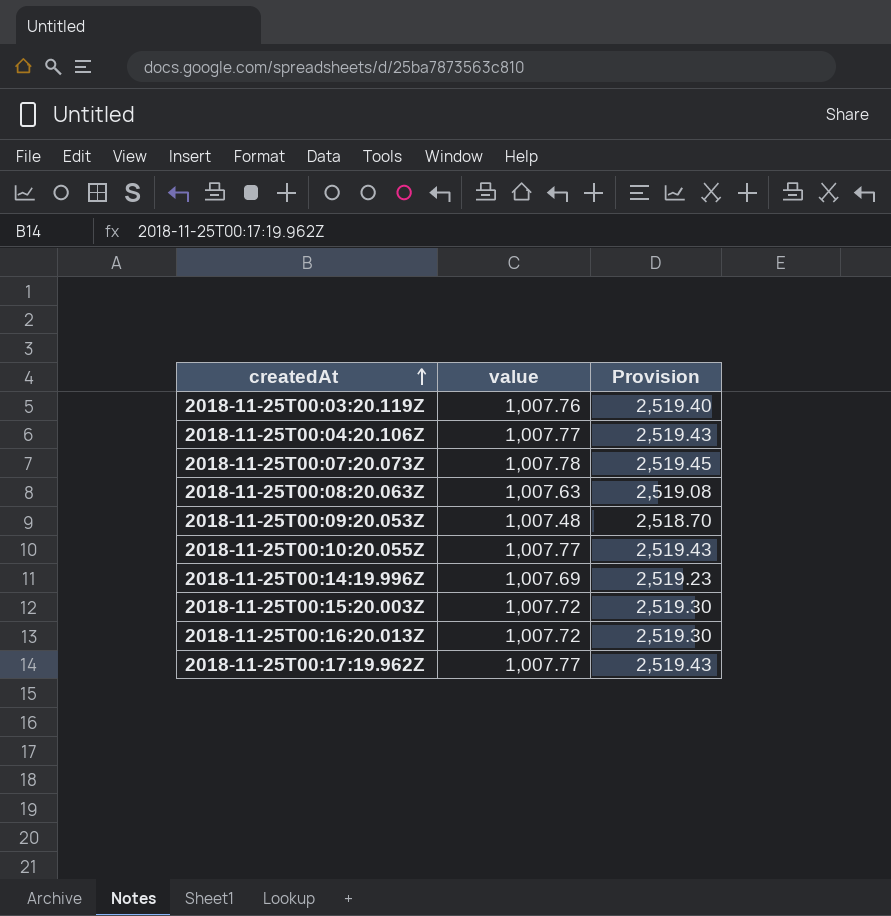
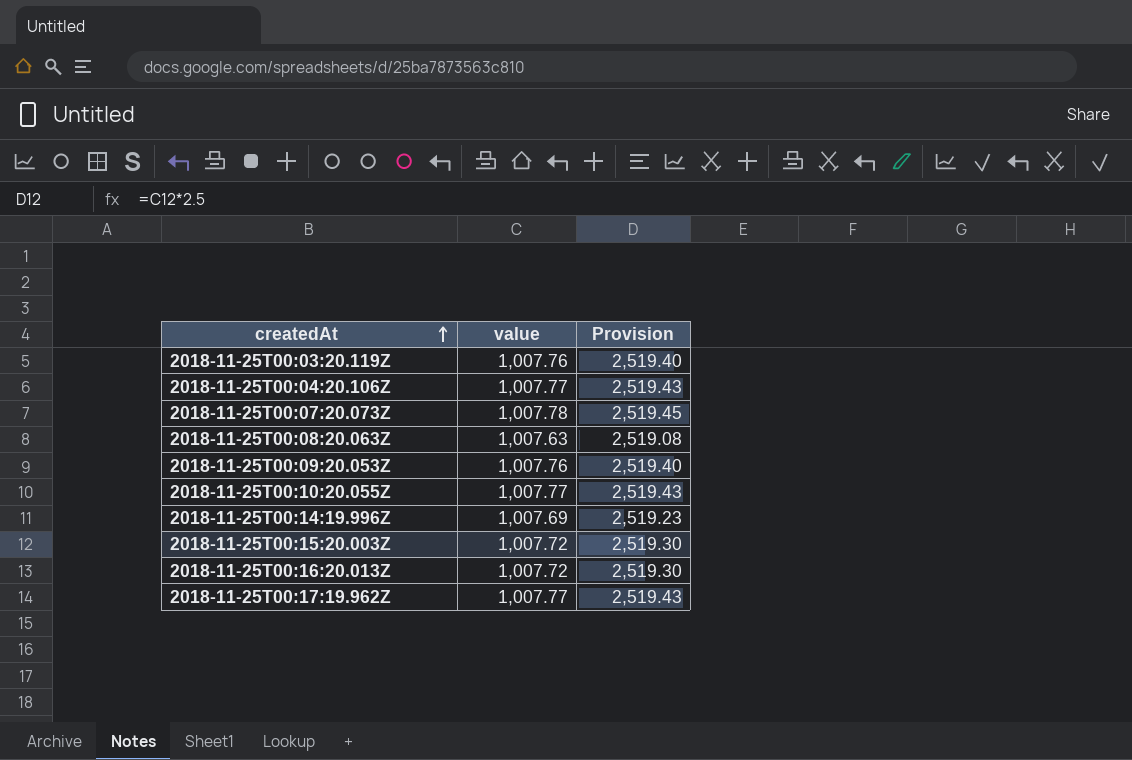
2018-11-25T00:09:20.053Z | value: 1,007.48 -> 1,007.76
2018-11-25T00:09:20.053Z | Provision: 2,518.70 -> 2,519.40

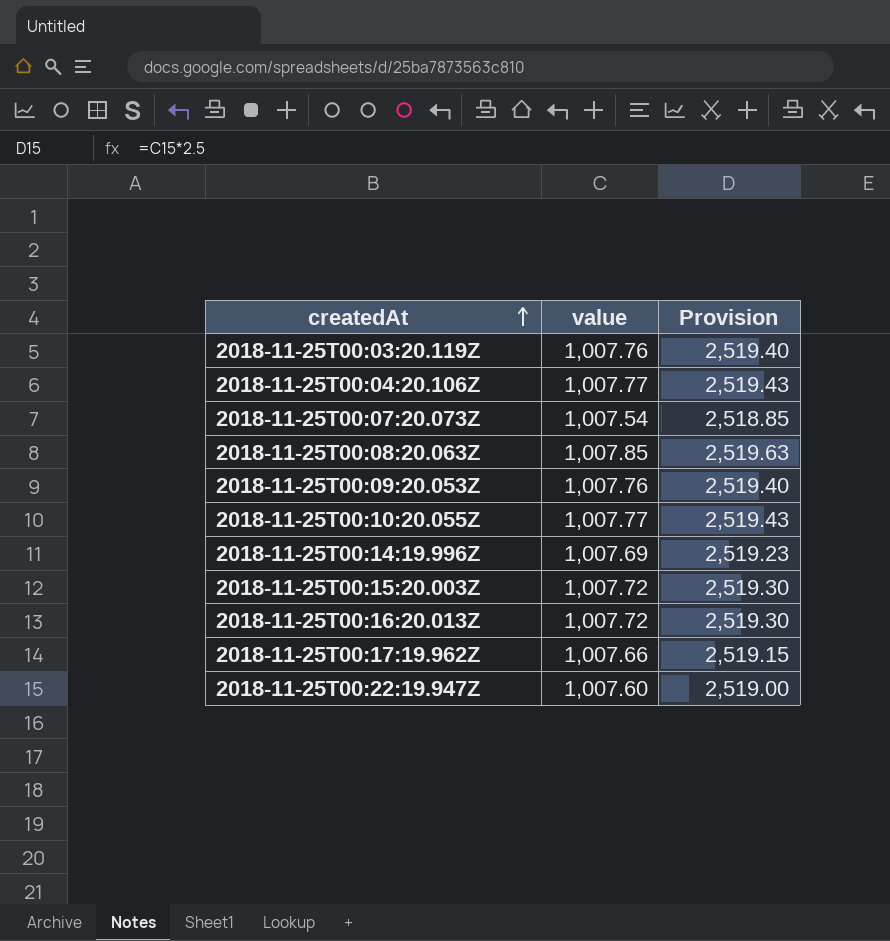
2018-11-25T00:07:20.073Z | value: 1,007.78 -> 1,007.54
2018-11-25T00:07:20.073Z | Provision: 2,519.45 -> 2,518.85
2018-11-25T00:08:20.063Z | value: 1,007.63 -> 1,007.85
2018-11-25T00:08:20.063Z | Provision: 2,519.08 -> 2,519.63
2018-11-25T00:17:19.962Z | value: 1,007.77 -> 1,007.66
2018-11-25T00:17:19.962Z | Provision: 2,519.43 -> 2,519.15
row 2018-11-25T00:22:19.947Z: none -> 1,007.60 | 2,519.00

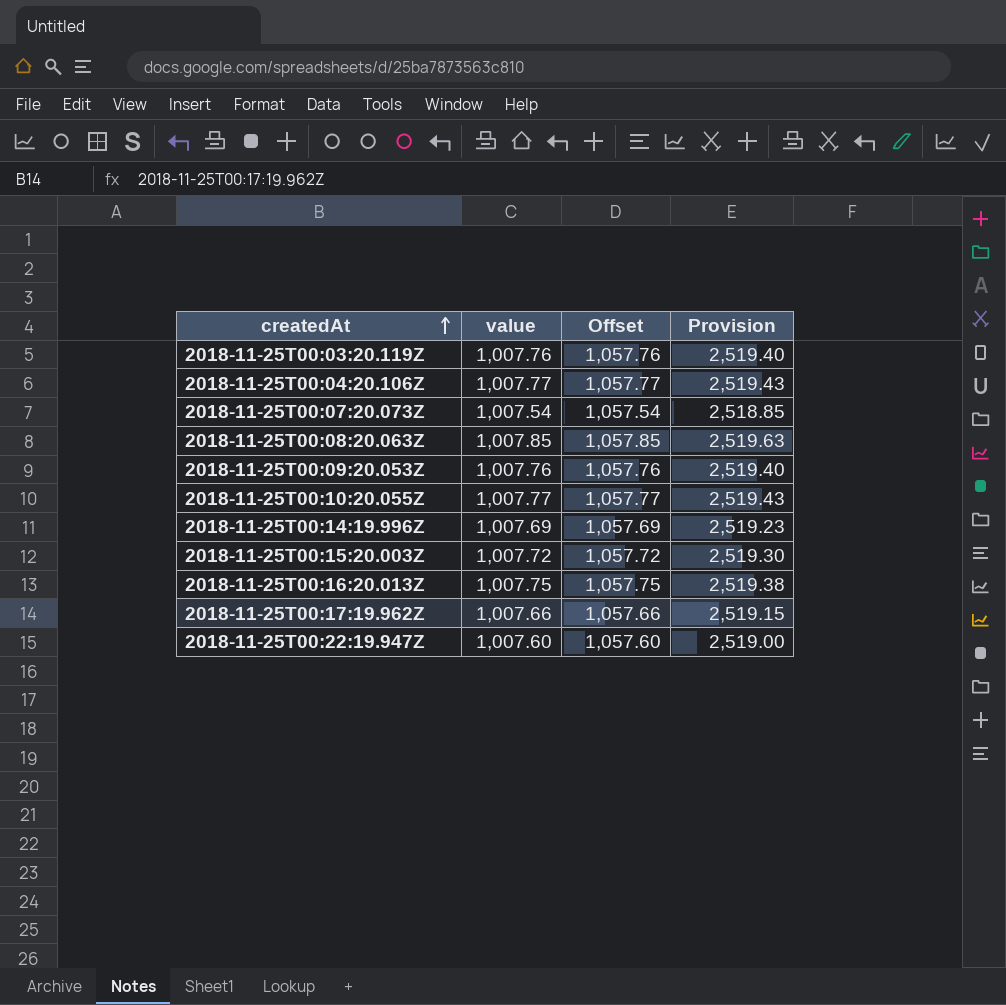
column Offset | formula: none -> [value] + 50
2018-11-25T00:16:20.013Z | value: 1,007.72 -> 1,007.75
2018-11-25T00:16:20.013Z | Provision: 2,519.30 -> 2,519.38

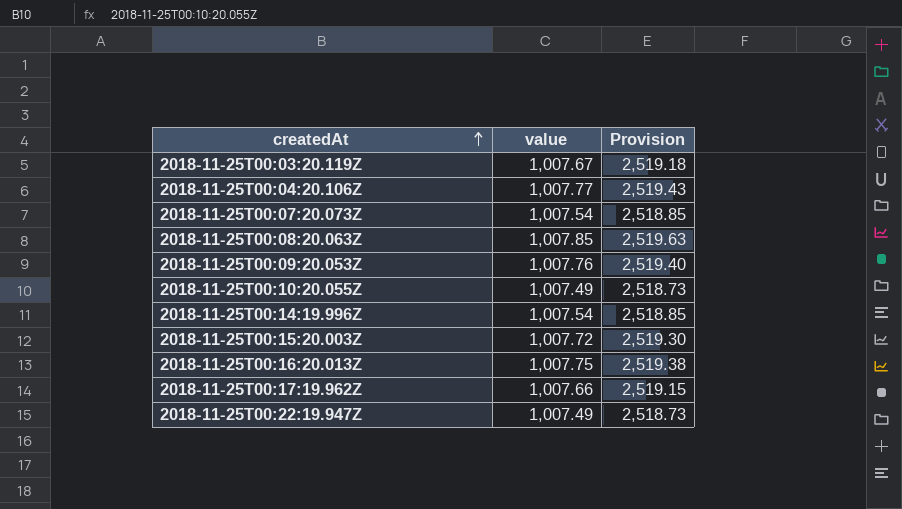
column Offset | formula: [value] + 50 -> none
2018-11-25T00:03:20.119Z | value: 1,007.76 -> 1,007.67
2018-11-25T00:03:20.119Z | Provision: 2,519.40 -> 2,519.18
2018-11-25T00:10:20.055Z | value: 1,007.77 -> 1,007.49
2018-11-25T00:10:20.055Z | Provision: 2,519.43 -> 2,518.73
2018-11-25T00:14:19.996Z | value: 1,007.69 -> 1,007.54
2018-11-25T00:14:19.996Z | Provision: 2,519.23 -> 2,518.85
2018-11-25T00:22:19.947Z | value: 1,007.60 -> 1,007.49
2018-11-25T00:22:19.947Z | Provision: 2,519.00 -> 2,518.73

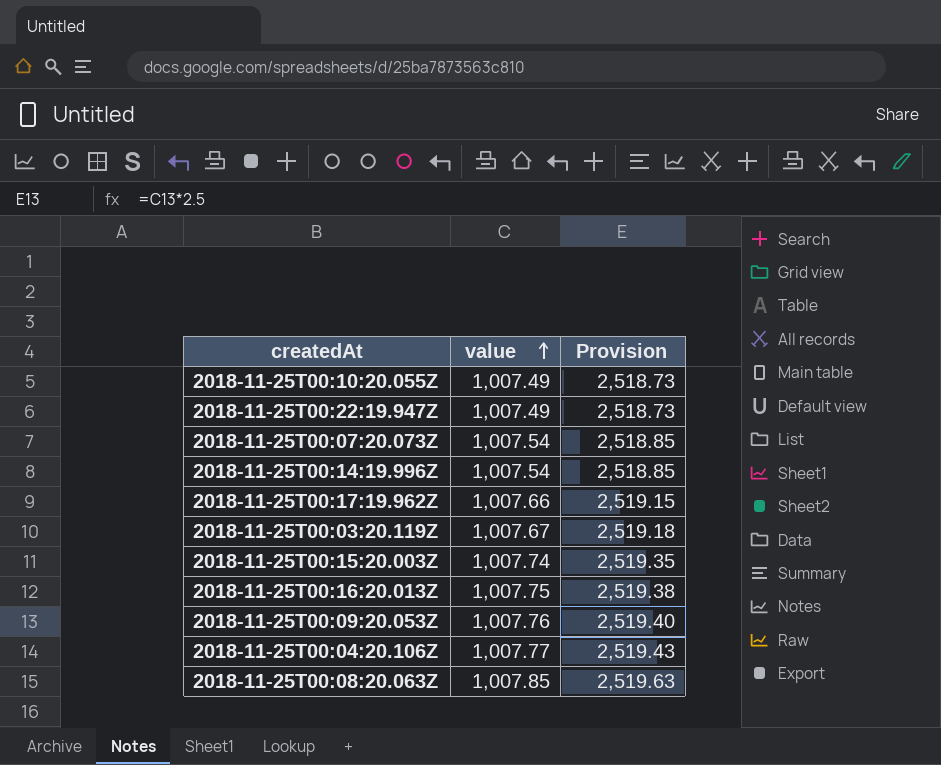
row order: createdAt ascending -> value ascending
2018-11-25T00:15:20.003Z | value: 1,007.72 -> 1,007.74
2018-11-25T00:15:20.003Z | Provision: 2,519.30 -> 2,519.35

